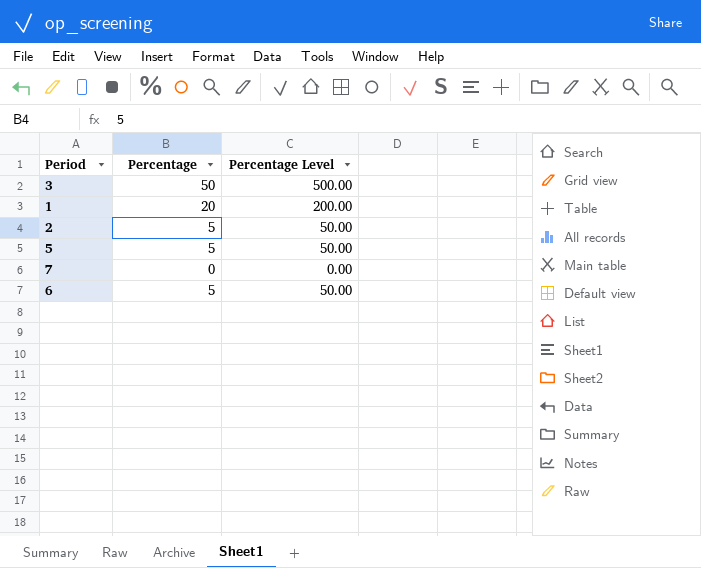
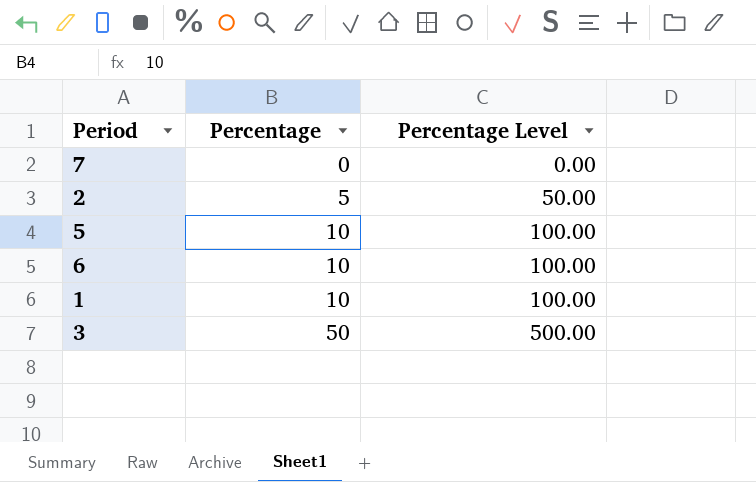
row order: none -> Percentage ascending
5 | Percentage: 5 -> 10
5 | Percentage Level: 50.00 -> 100.00
6 | Percentage: 5 -> 10
6 | Percentage Level: 50.00 -> 100.00
1 | Percentage: 20 -> 10
1 | Percentage Level: 200.00 -> 100.00

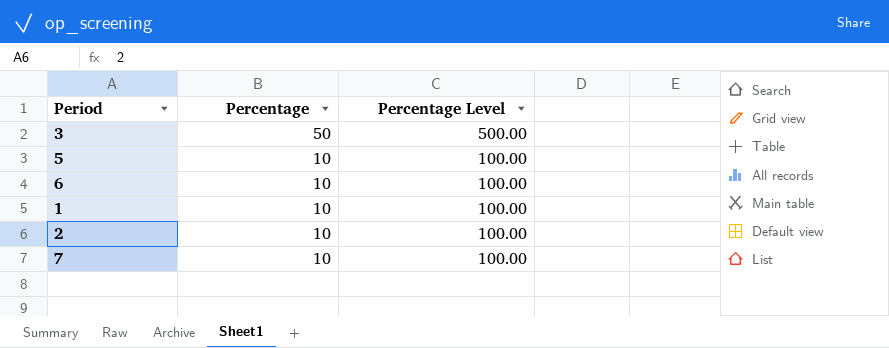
row order: Percentage ascending -> Percentage descending
2 | Percentage: 5 -> 10
2 | Percentage Level: 50.00 -> 100.00
7 | Percentage: 0 -> 10
7 | Percentage Level: 0.00 -> 100.00

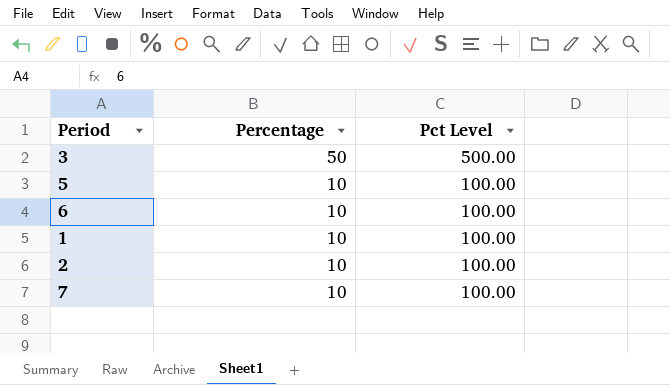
column name: Percentage Level -> Pct Level

